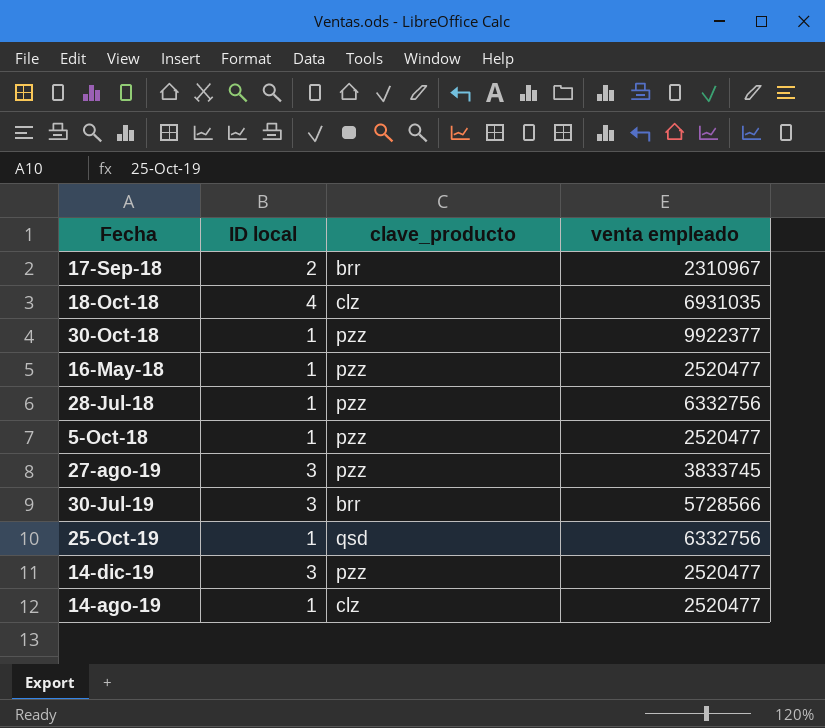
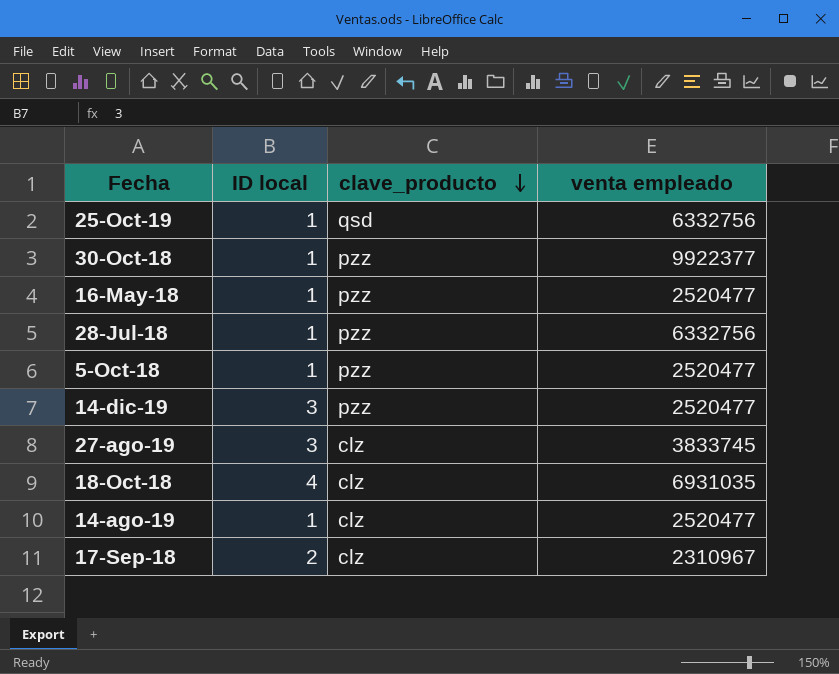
row order: none -> clave_producto descending
row 30-Jul-19: 3 | brr | 5728566 -> none
27-ago-19 | clave_producto: pzz -> clz
17-Sep-18 | clave_producto: brr -> clz

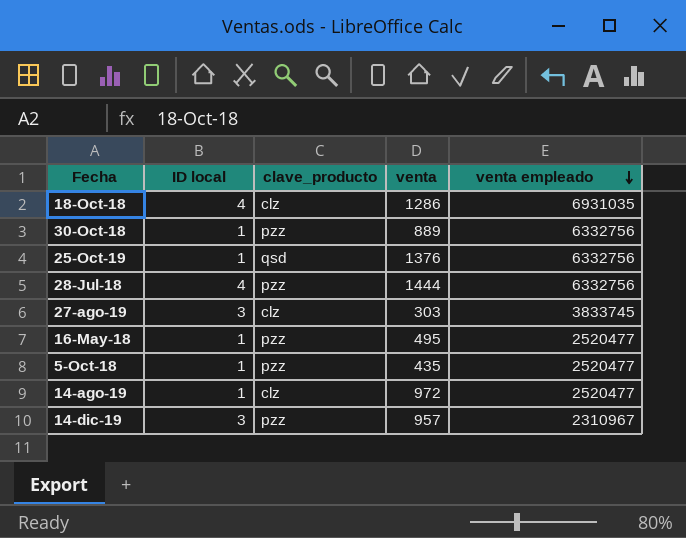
row order: clave_producto descending -> venta empleado descending
column venta | position: none -> 4
row 17-Sep-18: 2 | clz | 2310967 -> none
30-Oct-18 | venta empleado: 9922377 -> 6332756
28-Jul-18 | ID local: 1 -> 4
14-dic-19 | venta empleado: 2520477 -> 2310967

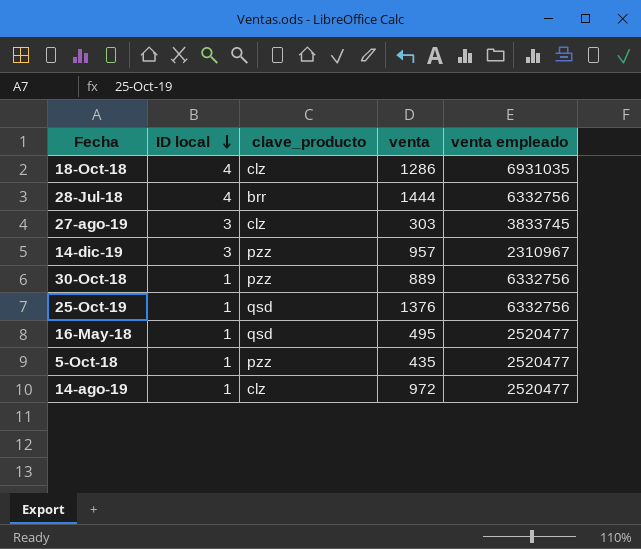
row order: venta empleado descending -> ID local descending
28-Jul-18 | clave_producto: pzz -> brr
16-May-18 | clave_producto: pzz -> qsd

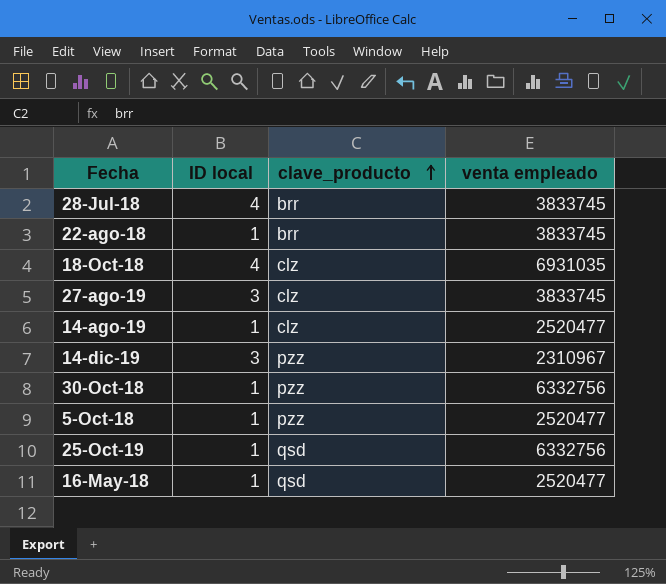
row order: ID local descending -> clave_producto ascending
column venta | position: 4 -> none
28-Jul-18 | venta empleado: 6332756 -> 3833745
row 22-ago-18: none -> 1 | brr | 3833745

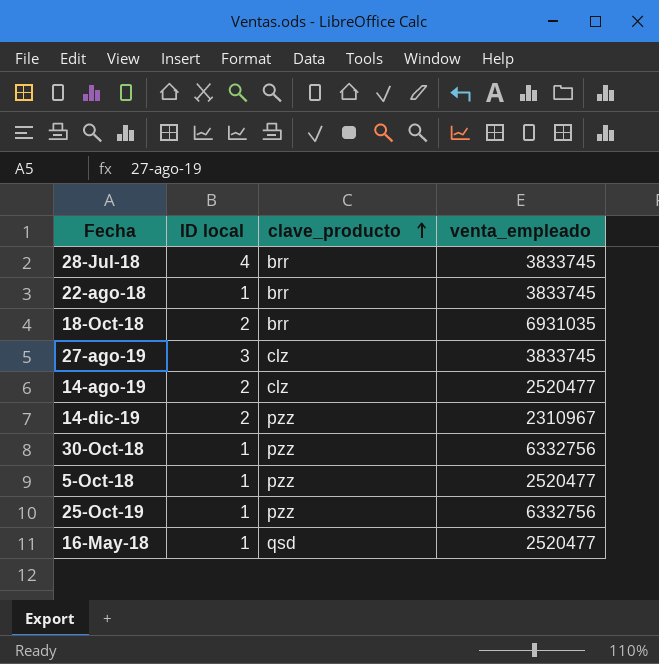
column name: venta empleado -> venta_empleado
18-Oct-18 | ID local: 4 -> 2
18-Oct-18 | clave_producto: clz -> brr
14-ago-19 | ID local: 1 -> 2
14-dic-19 | ID local: 3 -> 2
25-Oct-19 | clave_producto: qsd -> pzz

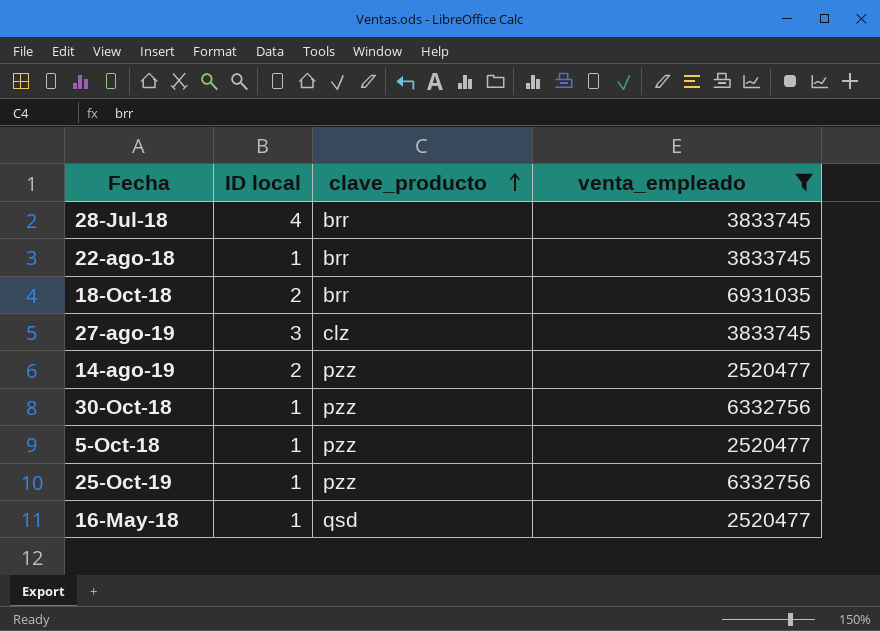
filter: none -> venta_empleado != 2310967
14-ago-19 | clave_producto: clz -> pzz

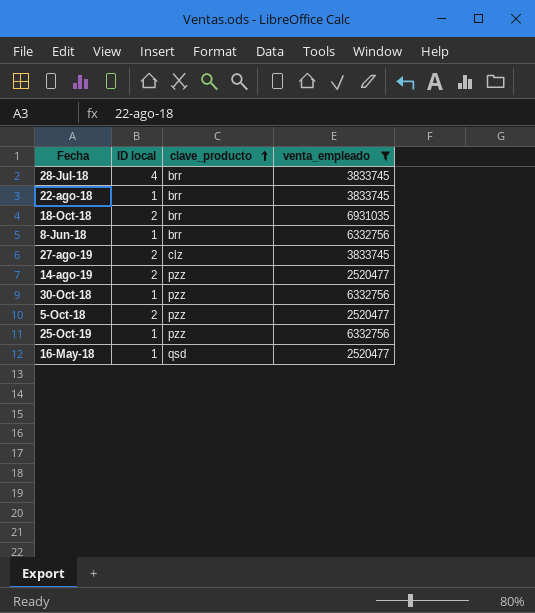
row 8-Jun-18: none -> 1 | brr | 6332756
27-ago-19 | ID local: 3 -> 2
5-Oct-18 | ID local: 1 -> 2

